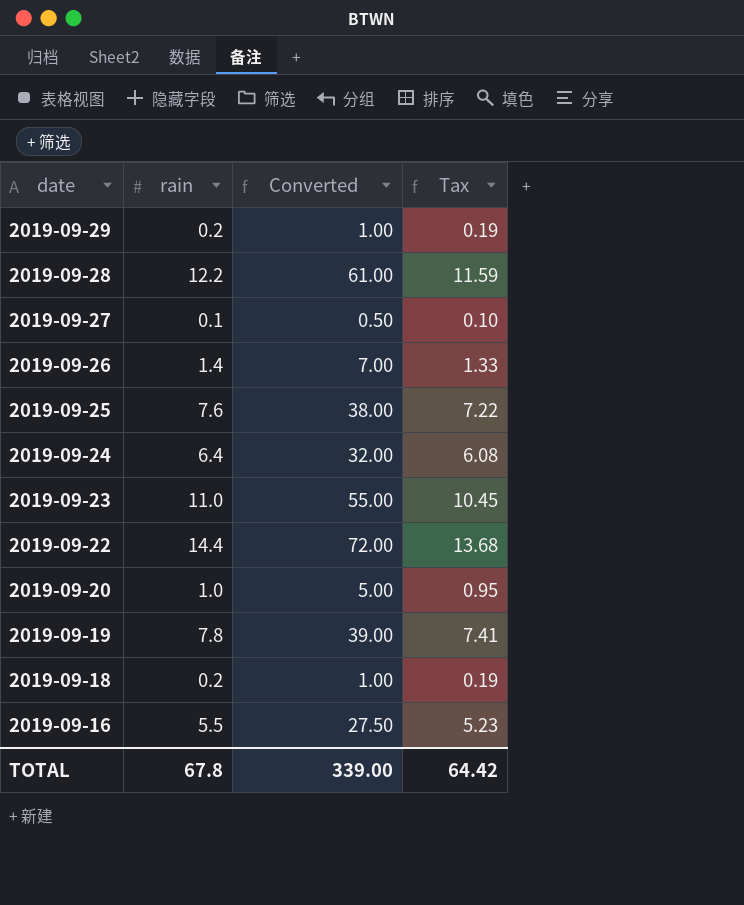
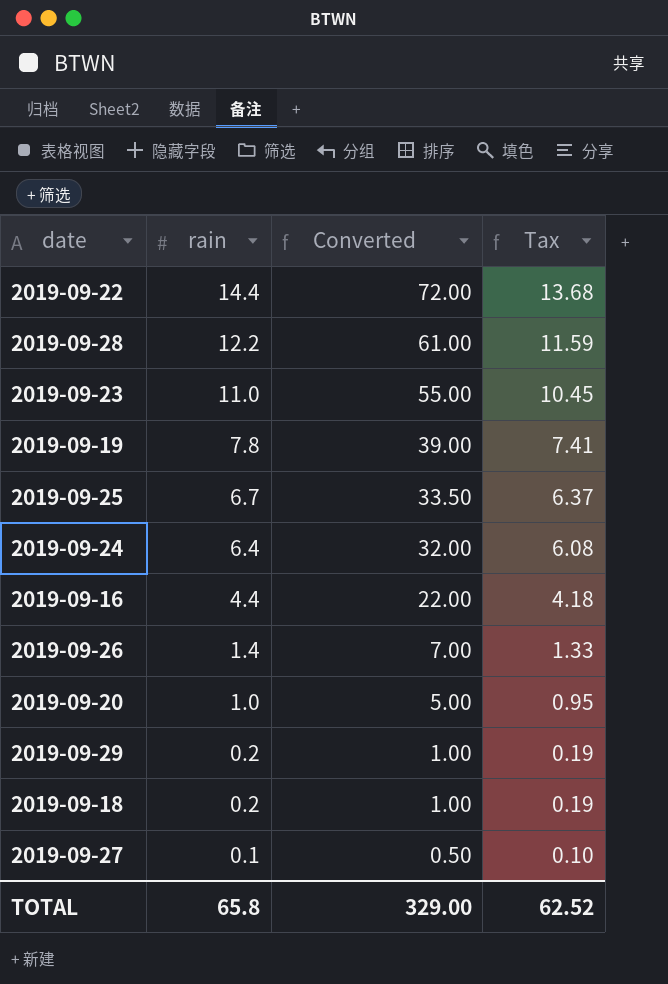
row order: date descending -> rain descending
2019-09-25 | rain: 7.6 -> 6.7
2019-09-25 | Converted: 38.00 -> 33.50
2019-09-25 | Tax: 7.22 -> 6.37
2019-09-16 | rain: 5.5 -> 4.4
2019-09-16 | Converted: 27.50 -> 22.00
2019-09-16 | Tax: 5.23 -> 4.18
TOTAL | rain: 67.8 -> 65.8
TOTAL | Converted: 339.00 -> 329.00
TOTAL | Tax: 64.42 -> 62.52

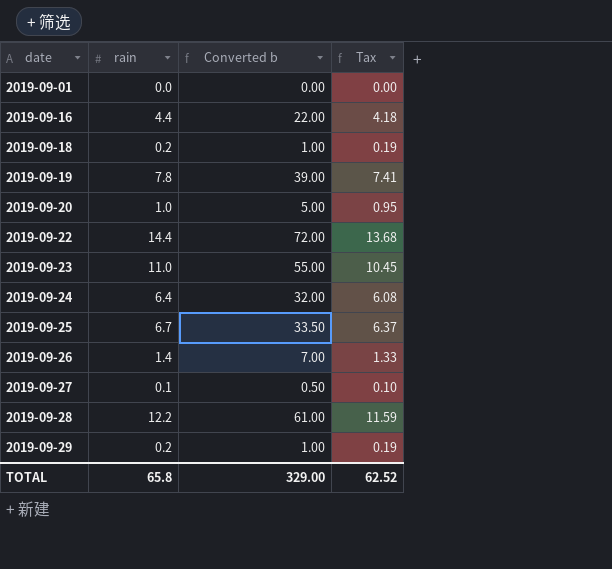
row order: rain descending -> date ascending
column name: Converted -> Converted b
row 2019-09-01: none -> 0.0 | 0.00 | 0.00

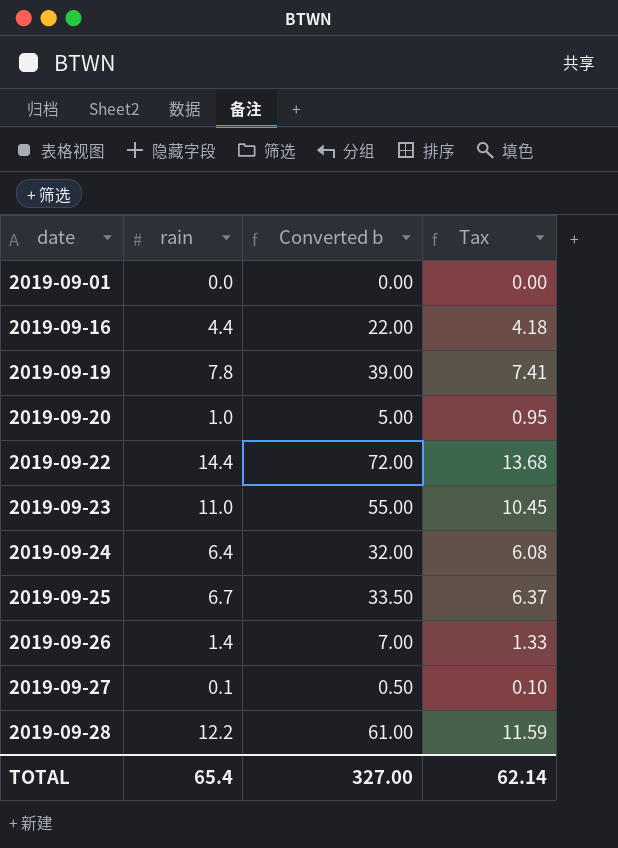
row 2019-09-18: 0.2 | 1.00 | 0.19 -> none
row 2019-09-29: 0.2 | 1.00 | 0.19 -> none
TOTAL | rain: 65.8 -> 65.4
TOTAL | Converted b: 329.00 -> 327.00
TOTAL | Tax: 62.52 -> 62.14

